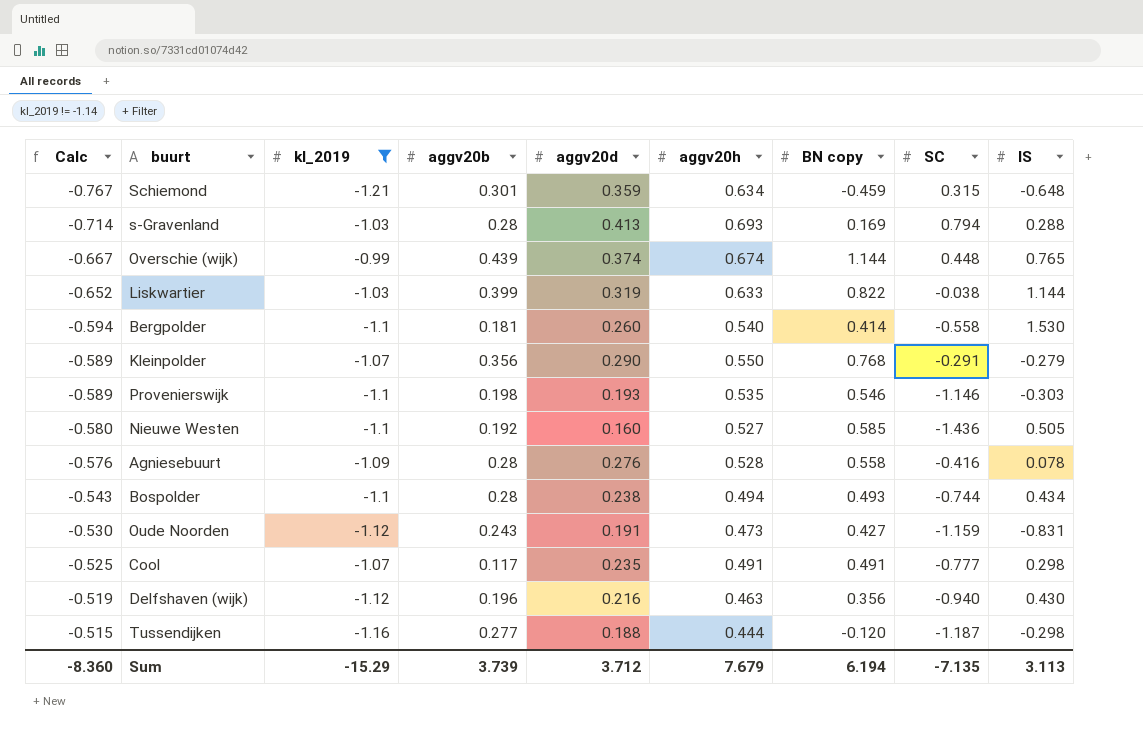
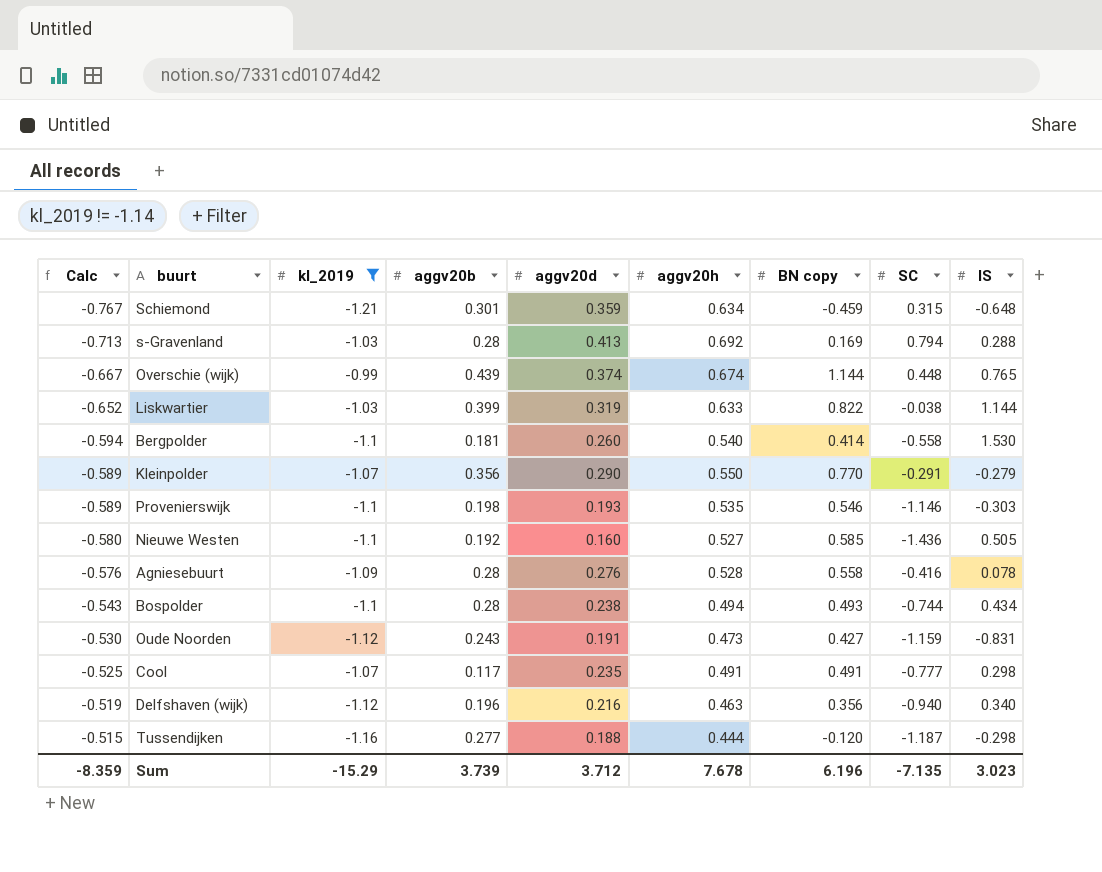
s-Gravenland | Calc: -0.714 -> -0.713
s-Gravenland | aggv20h: 0.693 -> 0.692
Kleinpolder | BN copy: 0.768 -> 0.770
Delfshaven (wijk) | IS: 0.430 -> 0.340
Sum | Calc: -8.360 -> -8.359
Sum | aggv20h: 7.679 -> 7.678
Sum | BN copy: 6.194 -> 6.196
Sum | IS: 3.113 -> 3.023

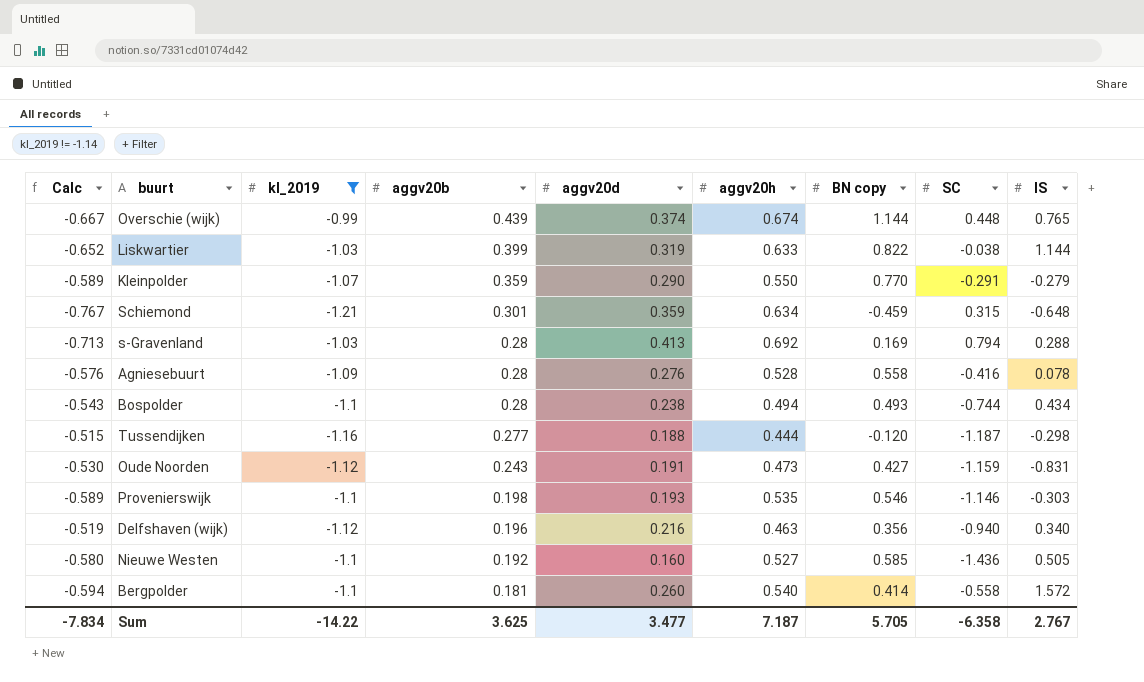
row order: Calc ascending -> aggv20b descending
row Cool: -0.525 | -1.07 | 0.117 | 0.235 | 0.491 | 0.491 | -0.777 | 0.298 -> none
Kleinpolder | aggv20b: 0.356 -> 0.359
Bergpolder | IS: 1.530 -> 1.572
Sum | Calc: -8.359 -> -7.834
Sum | kl_2019: -15.29 -> -14.22
Sum | aggv20b: 3.739 -> 3.625
Sum | aggv20d: 3.712 -> 3.477
Sum | aggv20h: 7.678 -> 7.187
Sum | BN copy: 6.196 -> 5.705
Sum | SC: -7.135 -> -6.358
Sum | IS: 3.023 -> 2.767

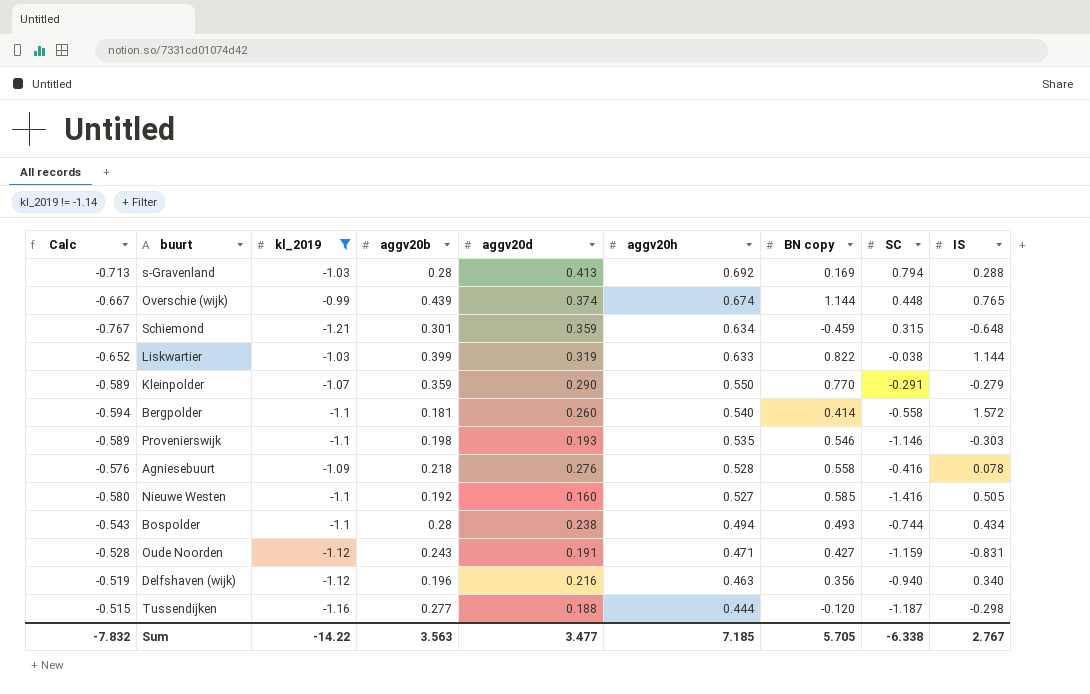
row order: aggv20b descending -> aggv20h descending
Agniesebuurt | aggv20b: 0.28 -> 0.218
Nieuwe Westen | SC: -1.436 -> -1.416
Oude Noorden | Calc: -0.530 -> -0.528
Oude Noorden | aggv20h: 0.473 -> 0.471
Sum | Calc: -7.834 -> -7.832
Sum | aggv20b: 3.625 -> 3.563
Sum | aggv20h: 7.187 -> 7.185
Sum | SC: -6.358 -> -6.338

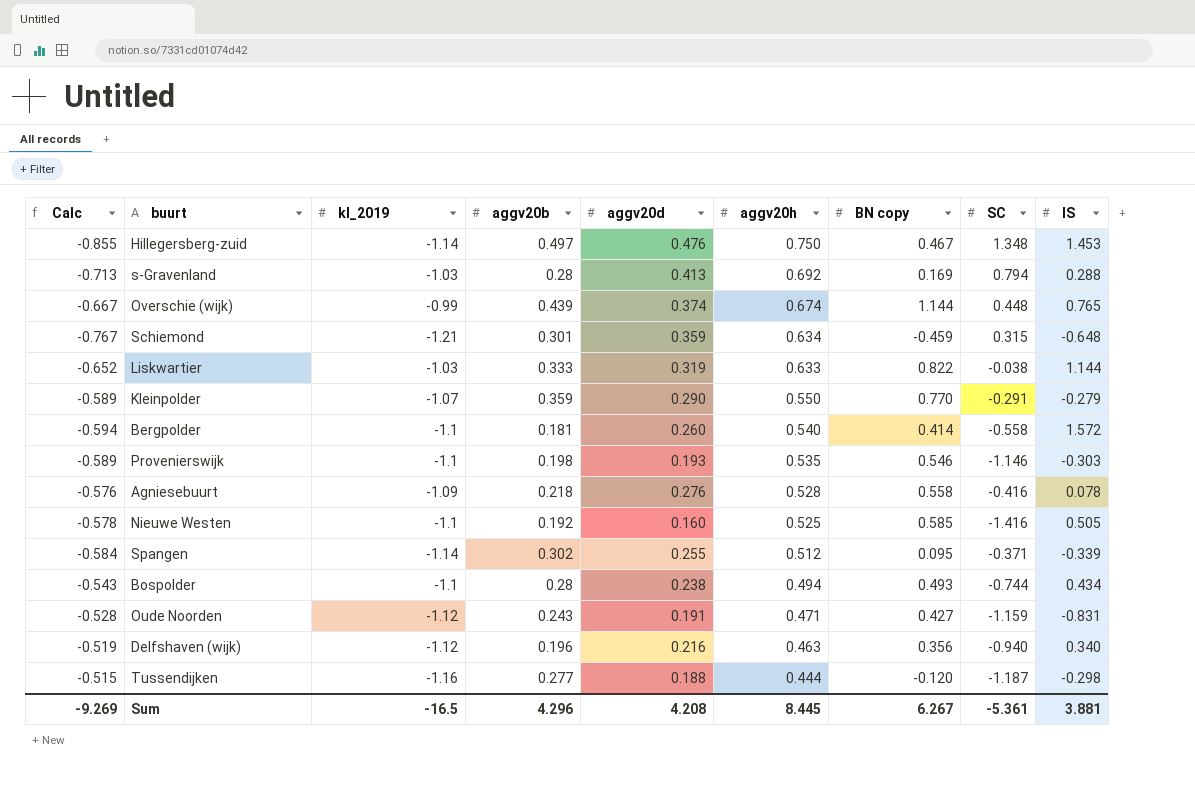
filter: kl_2019 != -1.14 -> none
Liskwartier | aggv20b: 0.399 -> 0.333
Nieuwe Westen | Calc: -0.580 -> -0.578
Nieuwe Westen | aggv20h: 0.527 -> 0.525
Sum | Calc: -7.832 -> -9.269
Sum | kl_2019: -14.22 -> -16.5
Sum | aggv20b: 3.563 -> 4.296
Sum | aggv20d: 3.477 -> 4.208
Sum | aggv20h: 7.185 -> 8.445
Sum | BN copy: 5.705 -> 6.267
Sum | SC: -6.338 -> -5.361
Sum | IS: 2.767 -> 3.881

